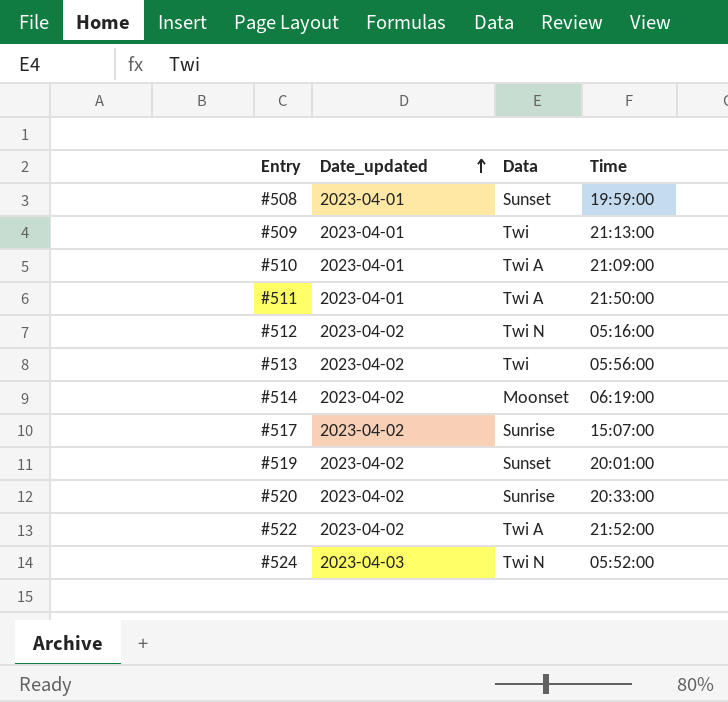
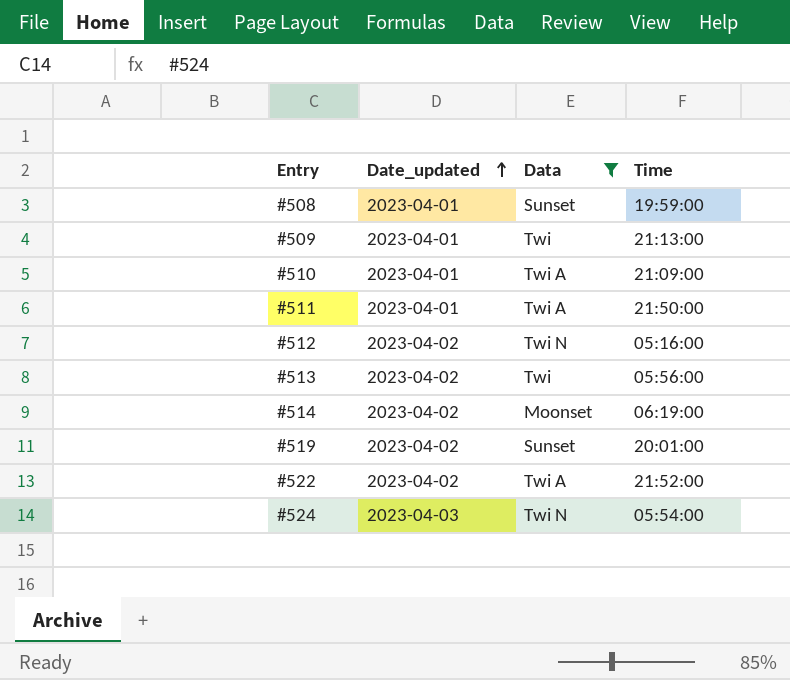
filter: none -> Data != Sunrise
#524 | Time: 05:52:00 -> 05:54:00

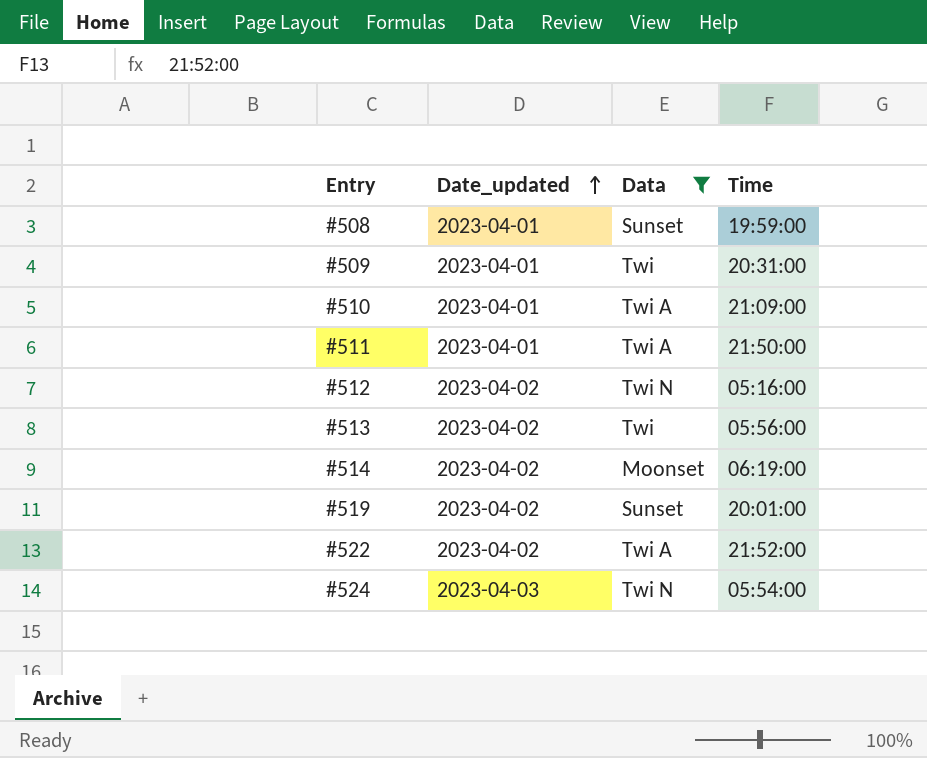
#509 | Time: 21:13:00 -> 20:31:00

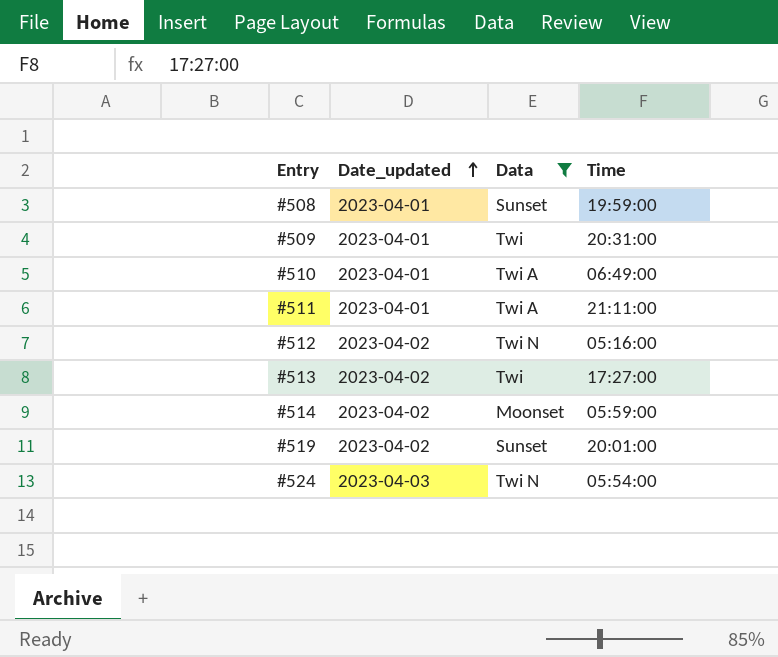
row #522: 2023-04-02 | Twi A | 21:52:00 -> none
#510 | Time: 21:09:00 -> 06:49:00
#511 | Time: 21:50:00 -> 21:11:00
#513 | Time: 05:56:00 -> 17:27:00
#514 | Time: 06:19:00 -> 05:59:00

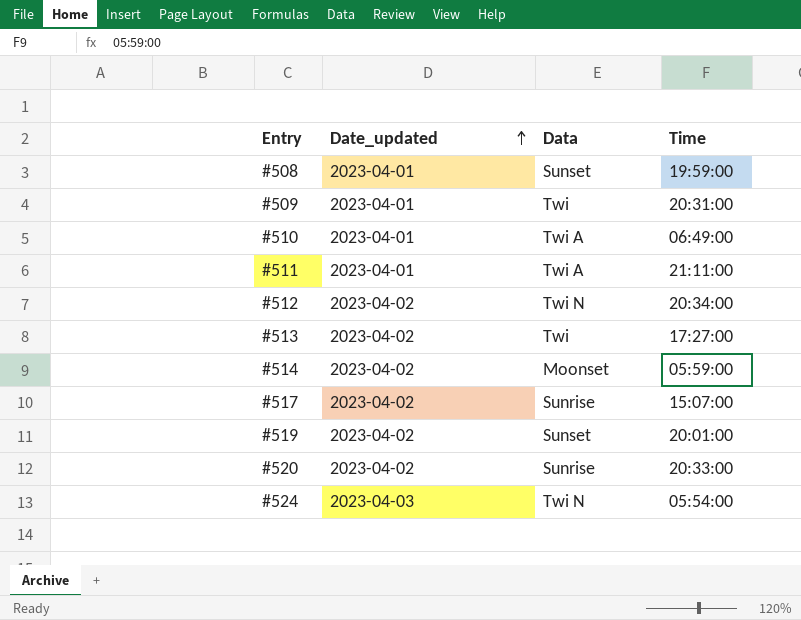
filter: Data != Sunrise -> none
#512 | Time: 05:16:00 -> 20:34:00

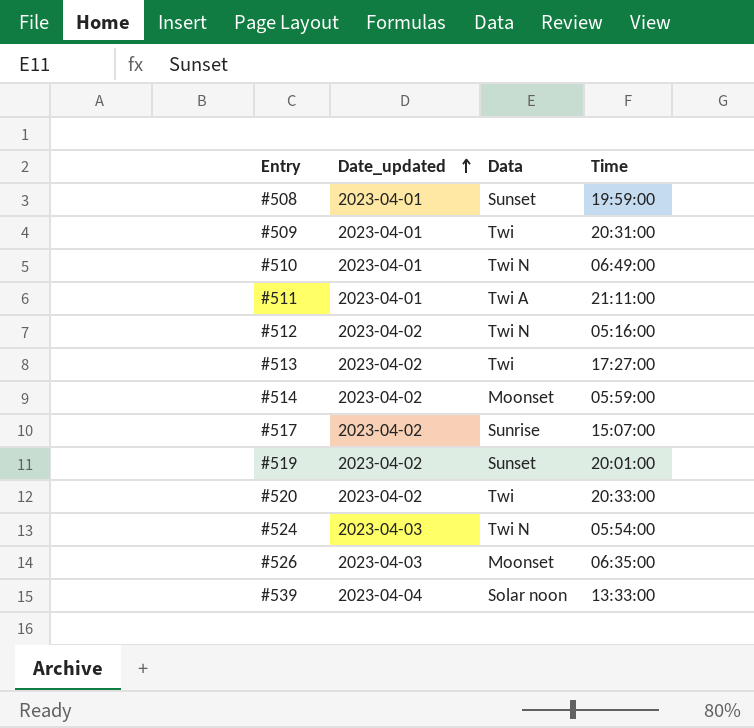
#510 | Data: Twi A -> Twi N
#512 | Time: 20:34:00 -> 05:16:00
#520 | Data: Sunrise -> Twi
row #526: none -> 2023-04-03 | Moonset | 06:35:00
row #539: none -> 2023-04-04 | Solar noon | 13:33:00

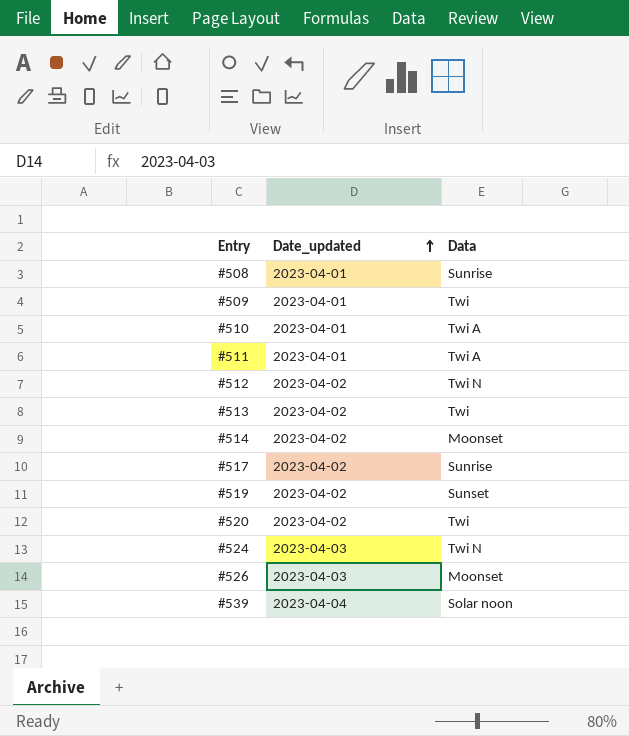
column Time | position: 4 -> none
#508 | Data: Sunset -> Sunrise
#510 | Data: Twi N -> Twi A

